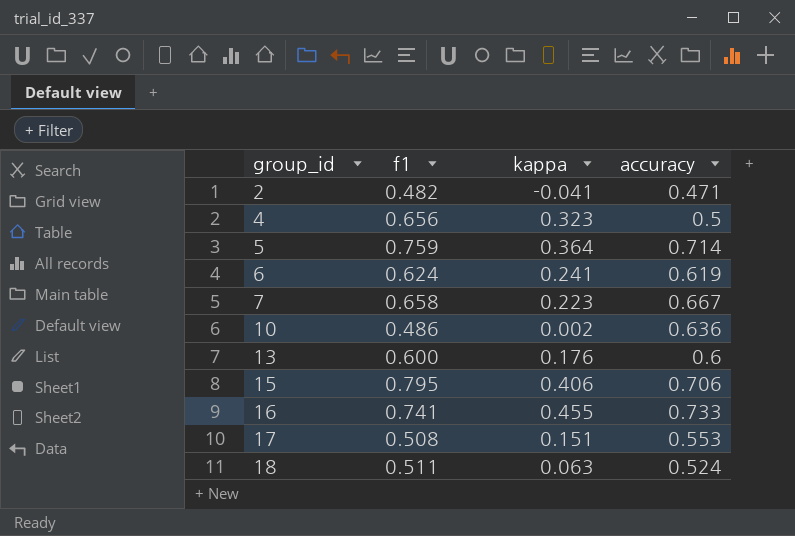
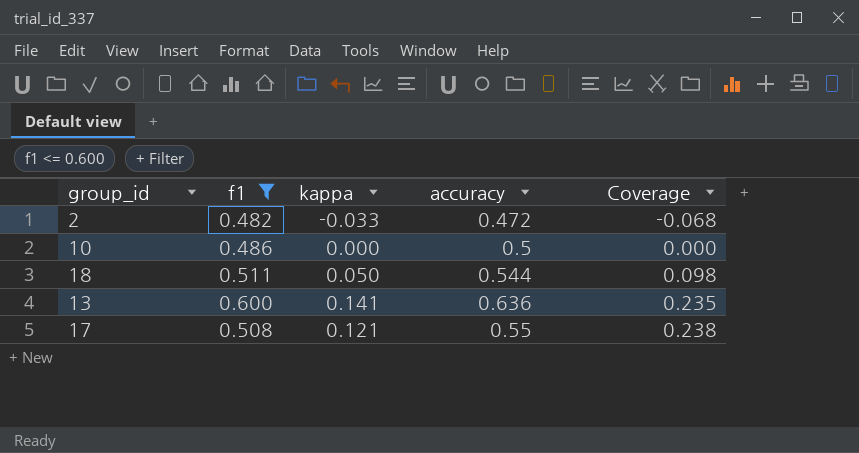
filter: none -> f1 <= 0.600
row order: group_id ascending -> Coverage ascending
column Coverage | formula: none -> [kappa] / [f1]
2 | kappa: -0.041 -> -0.033
2 | accuracy: 0.471 -> 0.472
10 | kappa: 0.002 -> 0.000
10 | accuracy: 0.636 -> 0.5
18 | kappa: 0.063 -> 0.050
18 | accuracy: 0.524 -> 0.544
13 | kappa: 0.176 -> 0.141
13 | accuracy: 0.6 -> 0.636
17 | kappa: 0.151 -> 0.121
17 | accuracy: 0.553 -> 0.55

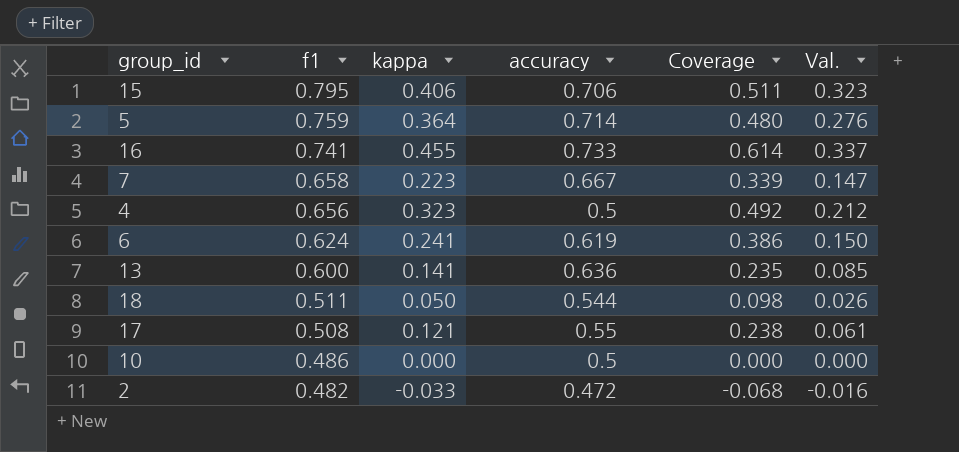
filter: f1 <= 0.600 -> none
row order: Coverage ascending -> f1 descending
column Val. | formula: none -> [f1] * [kappa]

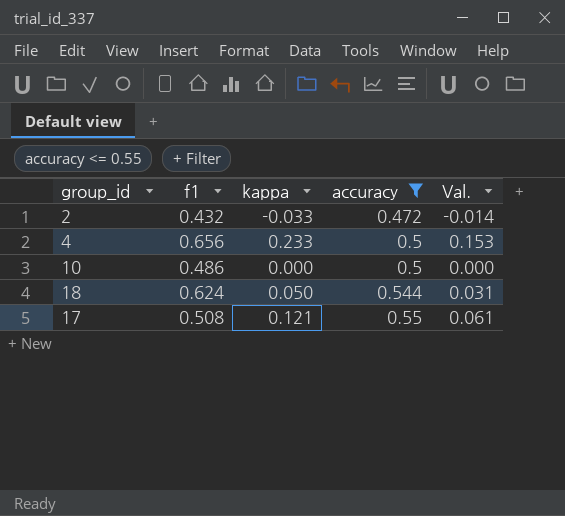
filter: none -> accuracy <= 0.55
row order: f1 descending -> accuracy ascending
column Coverage | formula: [kappa] / [f1] -> none
2 | f1: 0.482 -> 0.432
2 | Val.: -0.016 -> -0.014
4 | kappa: 0.323 -> 0.233
4 | Val.: 0.212 -> 0.153
18 | f1: 0.511 -> 0.624
18 | Val.: 0.026 -> 0.031

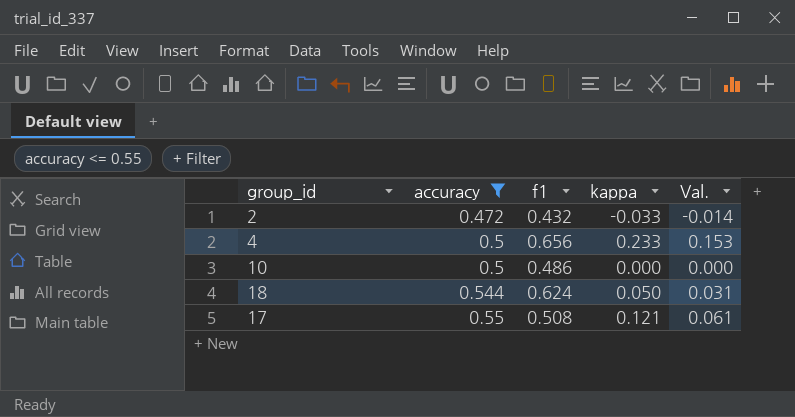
column accuracy | position: 4 -> 2

